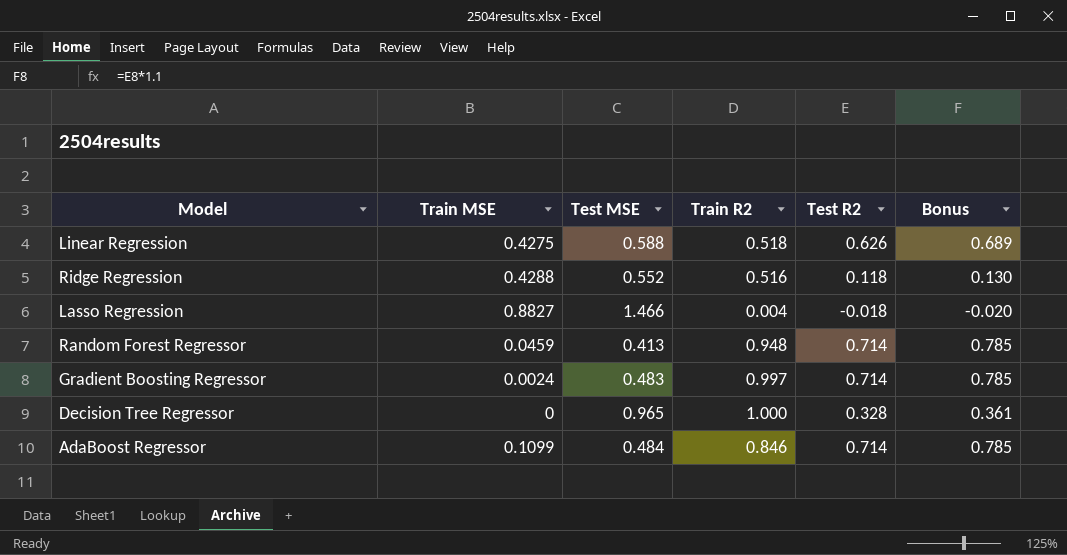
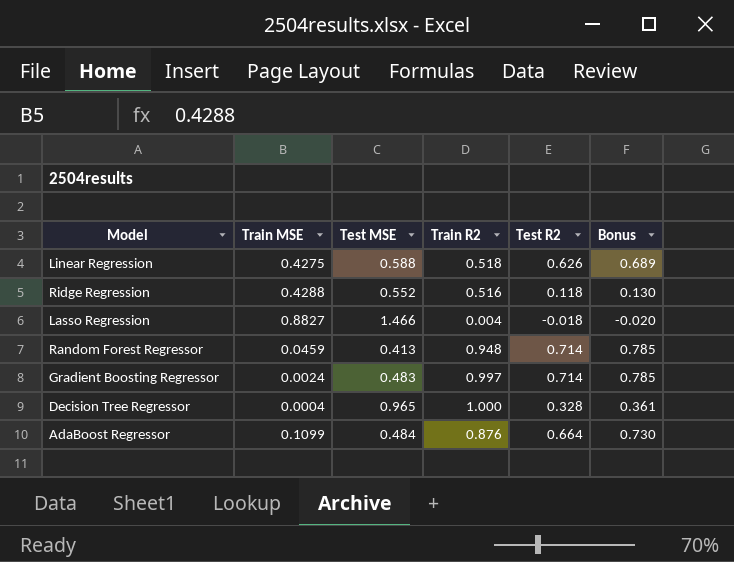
Decision Tree Regressor | Train MSE: 0 -> 0.0004
AdaBoost Regressor | Train R2: 0.846 -> 0.876
AdaBoost Regressor | Test R2: 0.714 -> 0.664
AdaBoost Regressor | Bonus: 0.785 -> 0.730

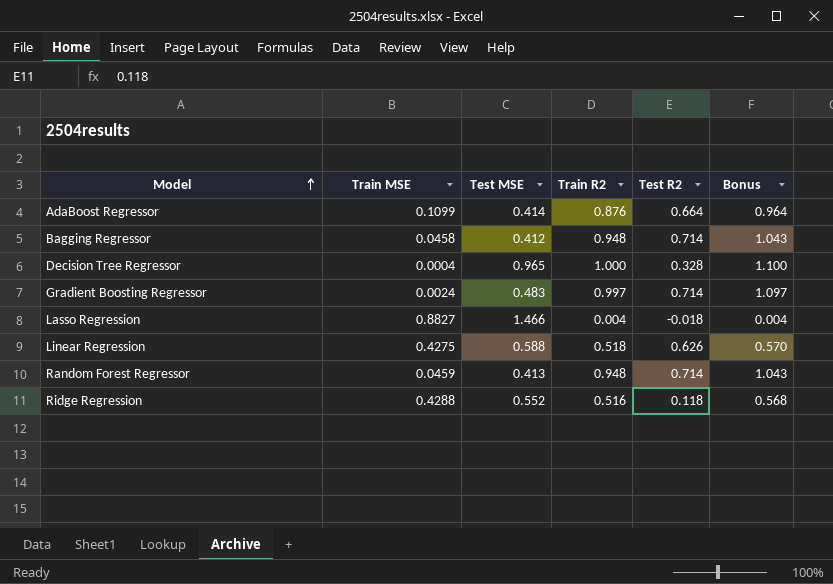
row order: none -> Model ascending
column Bonus | formula: [Test R2] * 1.1 -> [Train R2] * 1.1
AdaBoost Regressor | Test MSE: 0.484 -> 0.414
row Bagging Regressor: none -> 0.0458 | 0.412 | 0.948 | 0.714 | 1.043

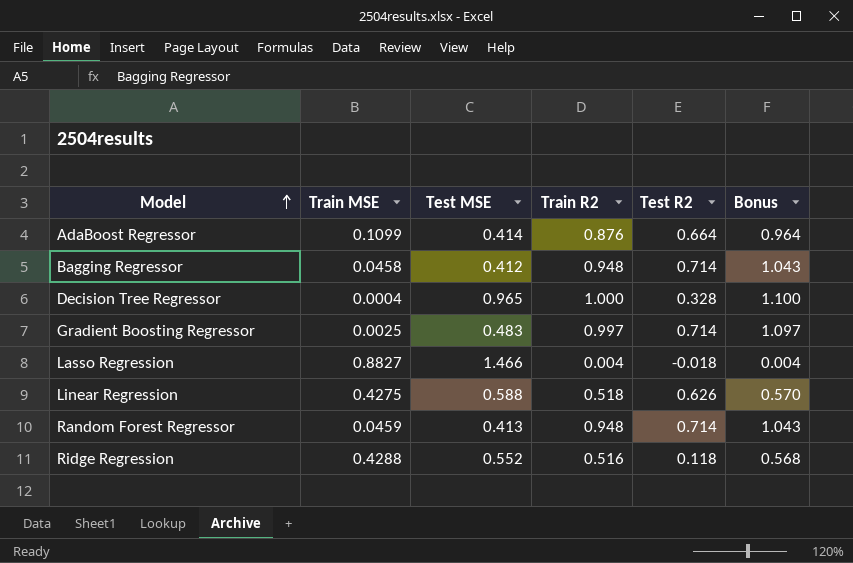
Gradient Boosting Regressor | Train MSE: 0.0024 -> 0.0025

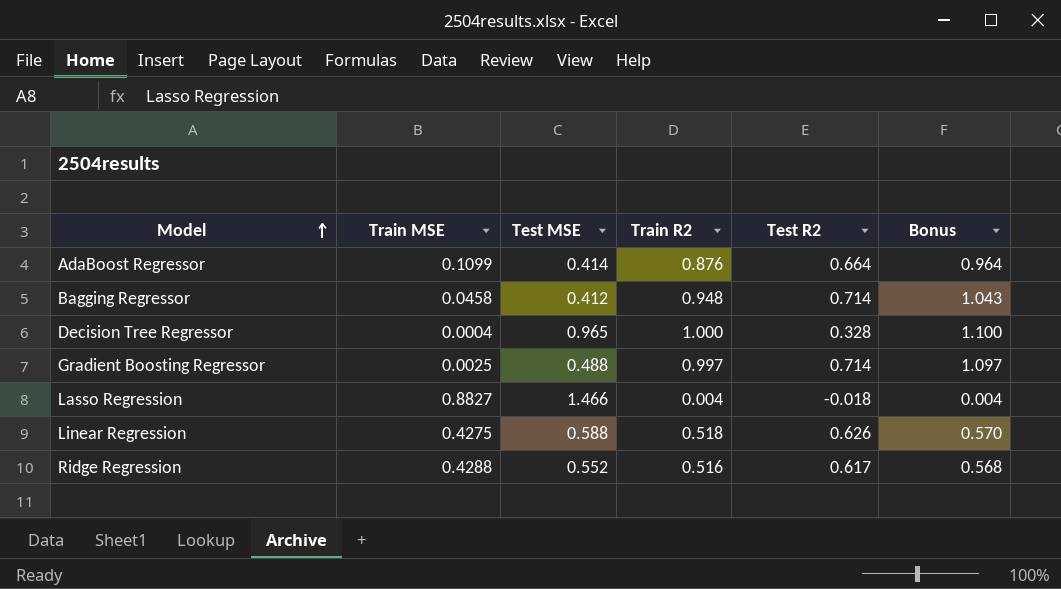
row Random Forest Regressor: 0.0459 | 0.413 | 0.948 | 0.714 | 1.043 -> none
Gradient Boosting Regressor | Test MSE: 0.483 -> 0.488
Ridge Regression | Test R2: 0.118 -> 0.617

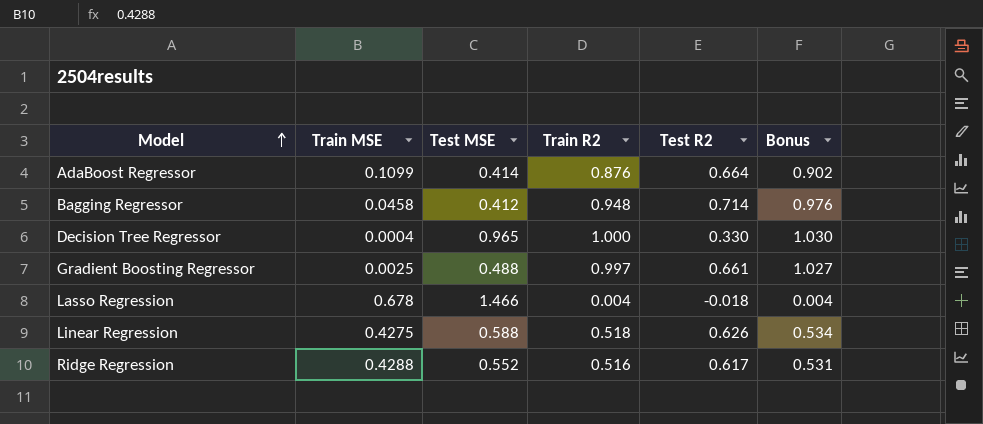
column Bonus | formula: [Train R2] * 1.1 -> [Train R2] * 1.03
Decision Tree Regressor | Test R2: 0.328 -> 0.330
Gradient Boosting Regressor | Test R2: 0.714 -> 0.661
Lasso Regression | Train MSE: 0.8827 -> 0.678

